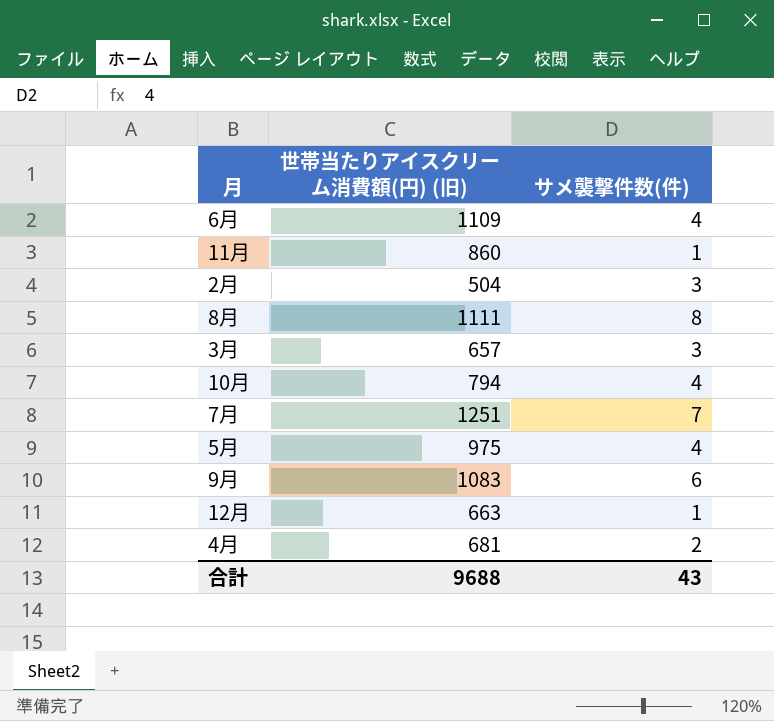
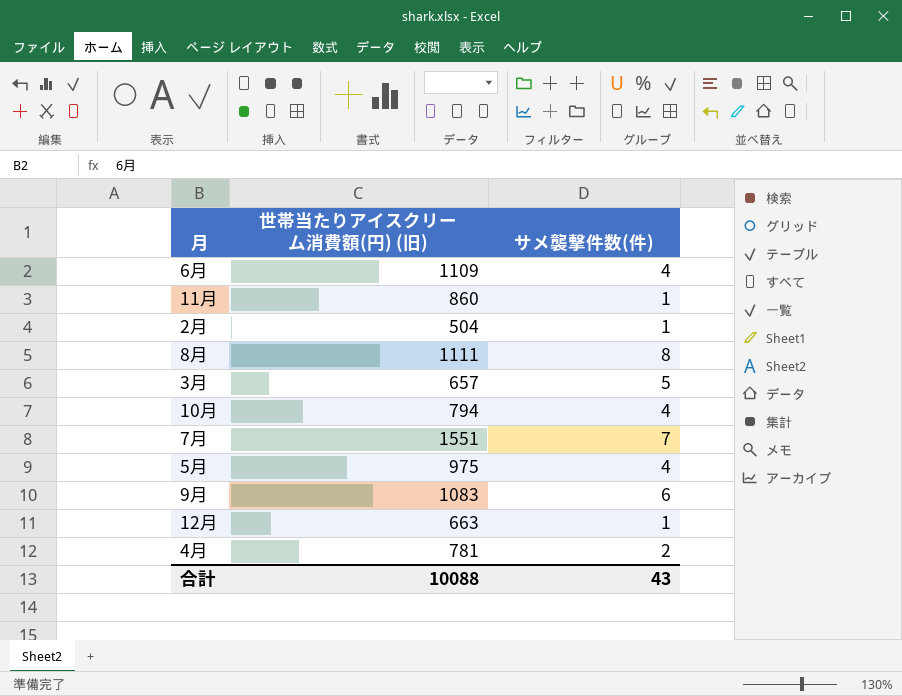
2月 | サメ襲撃件数(件): 3 -> 1
3月 | サメ襲撃件数(件): 3 -> 5
7月 | 世帯当たりアイスクリーム消費額(円) (旧): 1251 -> 1551
4月 | 世帯当たりアイスクリーム消費額(円) (旧): 681 -> 781
合計 | 世帯当たりアイスクリーム消費額(円) (旧): 9688 -> 10088

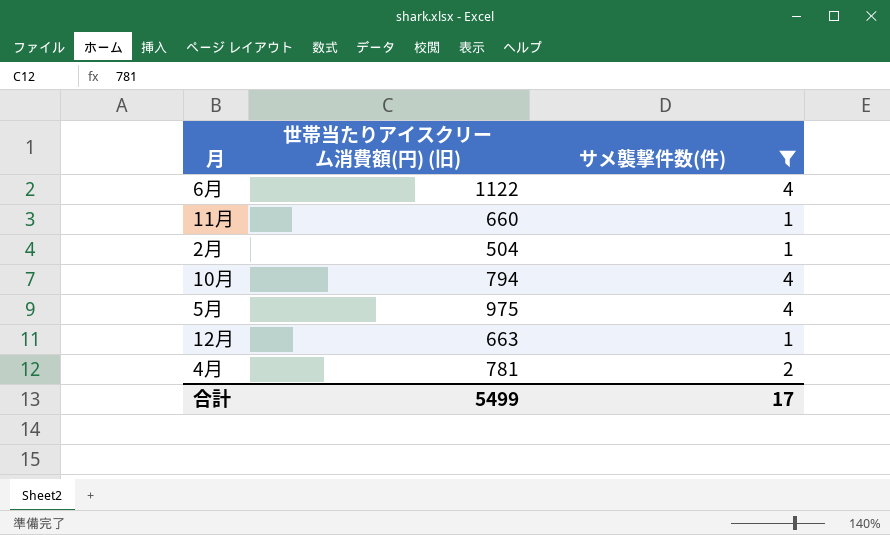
filter: none -> サメ襲撃件数(件) <= 4
6月 | 世帯当たりアイスクリーム消費額(円) (旧): 1109 -> 1122
11月 | 世帯当たりアイスクリーム消費額(円) (旧): 860 -> 660
合計 | 世帯当たりアイスクリーム消費額(円) (旧): 10088 -> 5499
合計 | サメ襲撃件数(件): 43 -> 17

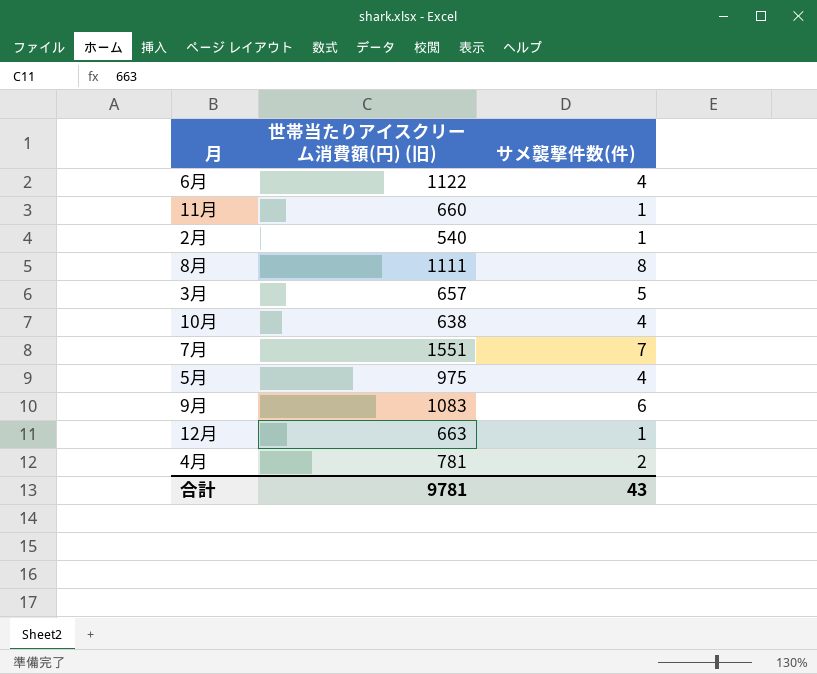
filter: サメ襲撃件数(件) <= 4 -> none
2月 | 世帯当たりアイスクリーム消費額(円) (旧): 504 -> 540
10月 | 世帯当たりアイスクリーム消費額(円) (旧): 794 -> 638
合計 | 世帯当たりアイスクリーム消費額(円) (旧): 5499 -> 9781
合計 | サメ襲撃件数(件): 17 -> 43

